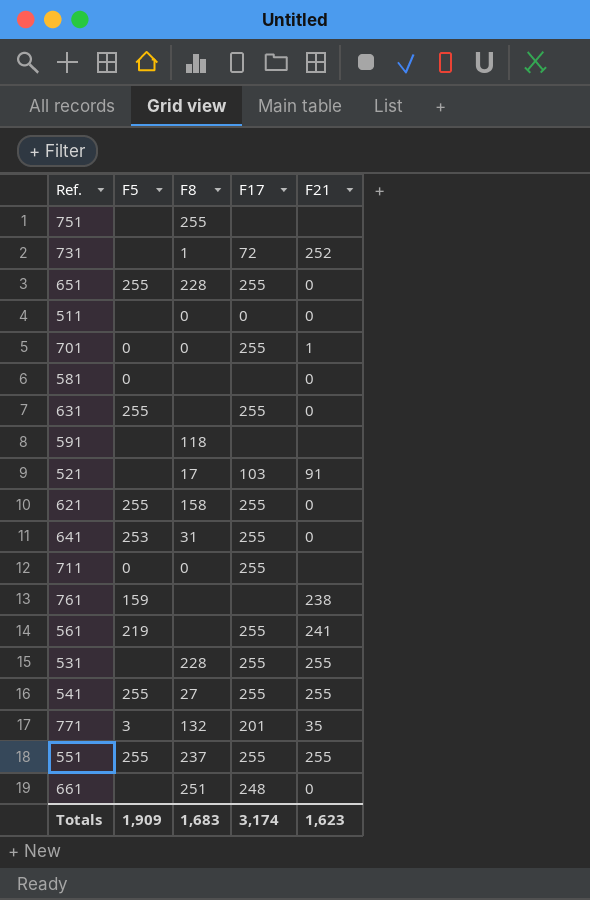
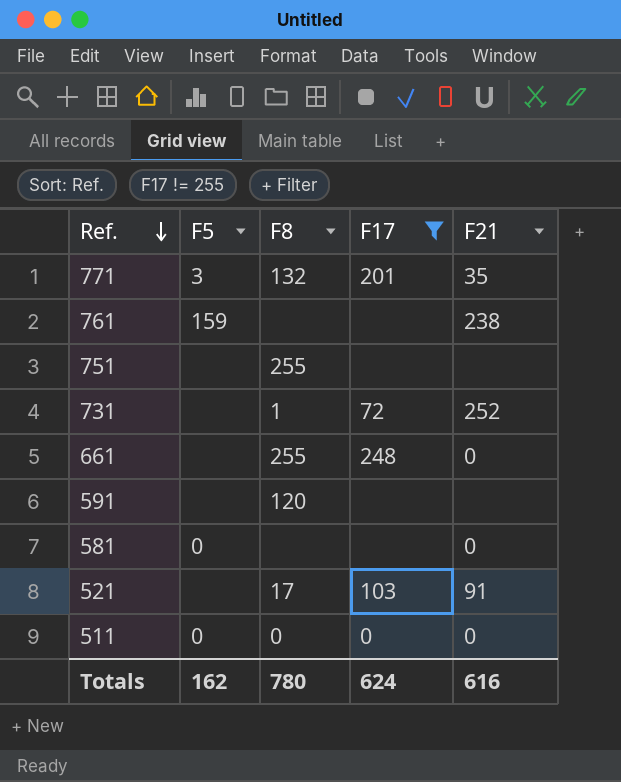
filter: none -> F17 != 255
row order: none -> Ref. descending
661 | F8: 251 -> 255
591 | F8: 118 -> 120
511 | F5: none -> 0
Totals | F5: 1,909 -> 162
Totals | F8: 1,683 -> 780
Totals | F17: 3,174 -> 624
Totals | F21: 1,623 -> 616

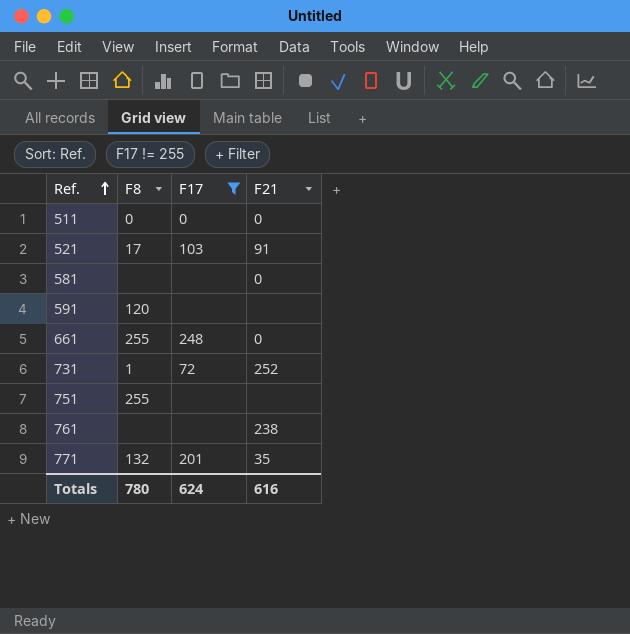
row order: Ref. descending -> Ref. ascending
column F5 | position: 2 -> none

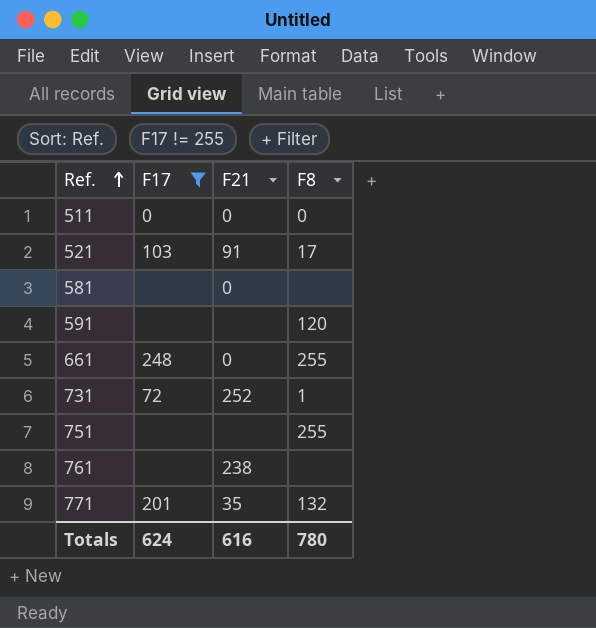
column F8 | position: 2 -> 4

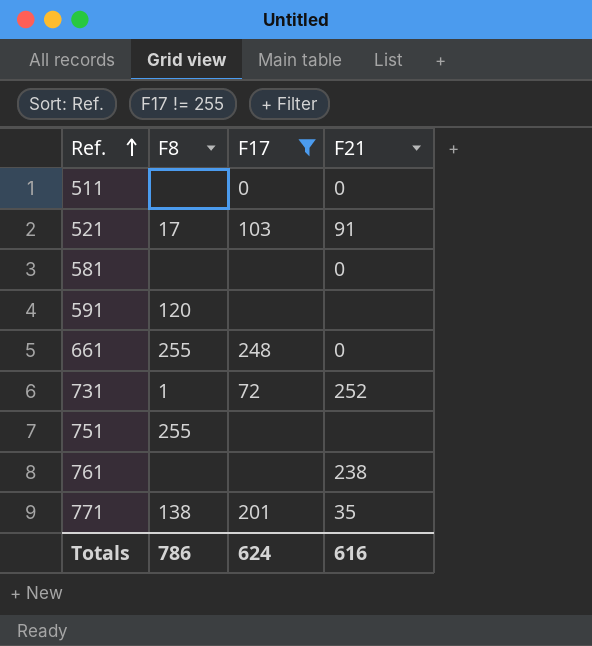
column F8 | position: 4 -> 2
511 | F8: 0 -> none
771 | F8: 132 -> 138
Totals | F8: 780 -> 786

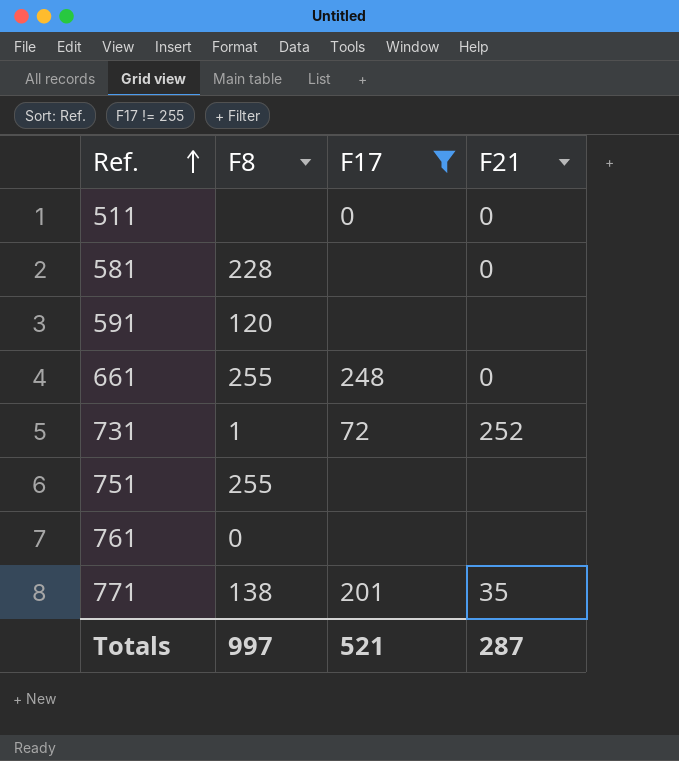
row 521: 17 | 103 | 91 -> none
581 | F8: none -> 228
761 | F8: none -> 0
761 | F21: 238 -> none
Totals | F8: 786 -> 997
Totals | F17: 624 -> 521
Totals | F21: 616 -> 287

